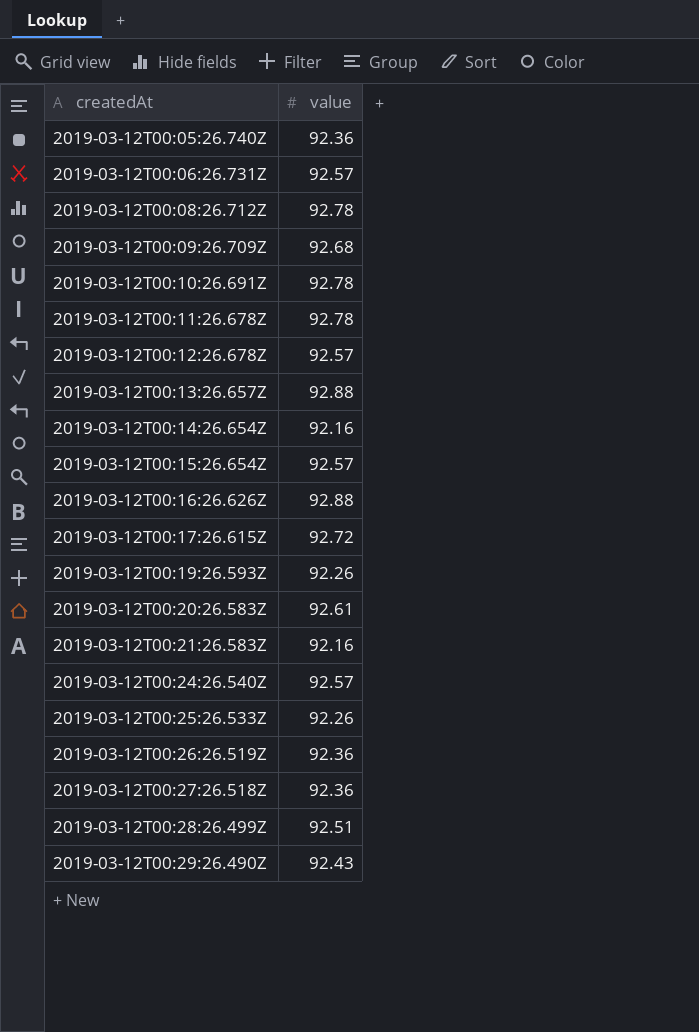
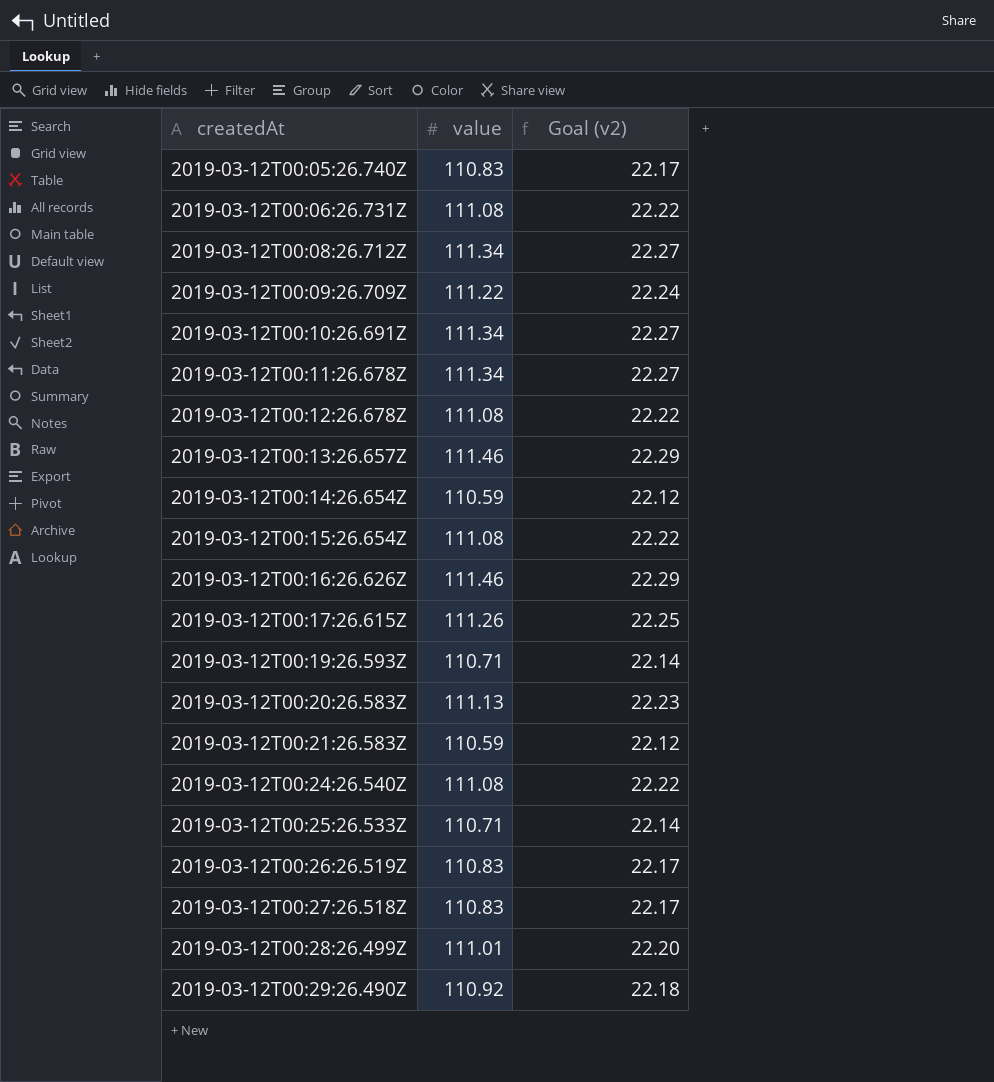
column Goal (v2) | formula: none -> [value] * 0.2
2019-03-12T00:05:26.740Z | value: 92.36 -> 110.83
2019-03-12T00:06:26.731Z | value: 92.57 -> 111.08
2019-03-12T00:08:26.712Z | value: 92.78 -> 111.34
2019-03-12T00:09:26.709Z | value: 92.68 -> 111.22
2019-03-12T00:10:26.691Z | value: 92.78 -> 111.34
2019-03-12T00:11:26.678Z | value: 92.78 -> 111.34
2019-03-12T00:12:26.678Z | value: 92.57 -> 111.08
2019-03-12T00:13:26.657Z | value: 92.88 -> 111.46
2019-03-12T00:14:26.654Z | value: 92.16 -> 110.59
2019-03-12T00:15:26.654Z | value: 92.57 -> 111.08
2019-03-12T00:16:26.626Z | value: 92.88 -> 111.46
2019-03-12T00:17:26.615Z | value: 92.72 -> 111.26
2019-03-12T00:19:26.593Z | value: 92.26 -> 110.71
2019-03-12T00:20:26.583Z | value: 92.61 -> 111.13
2019-03-12T00:21:26.583Z | value: 92.16 -> 110.59
2019-03-12T00:24:26.540Z | value: 92.57 -> 111.08
2019-03-12T00:25:26.533Z | value: 92.26 -> 110.71
2019-03-12T00:26:26.519Z | value: 92.36 -> 110.83
2019-03-12T00:27:26.518Z | value: 92.36 -> 110.83
2019-03-12T00:28:26.499Z | value: 92.51 -> 111.01
2019-03-12T00:29:26.490Z | value: 92.43 -> 110.92

